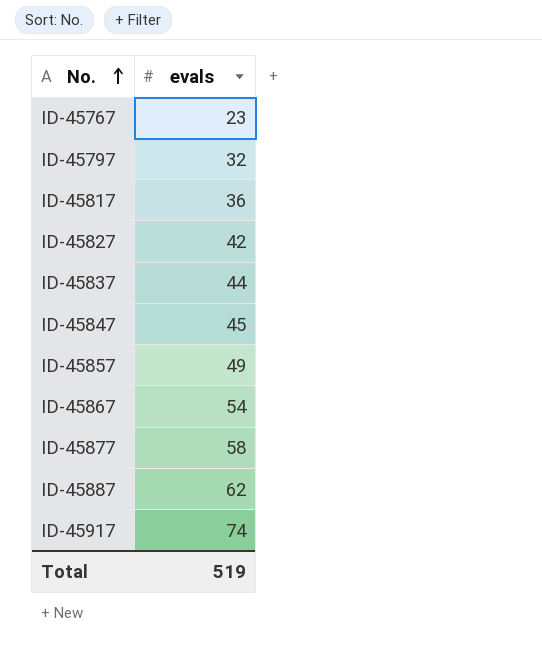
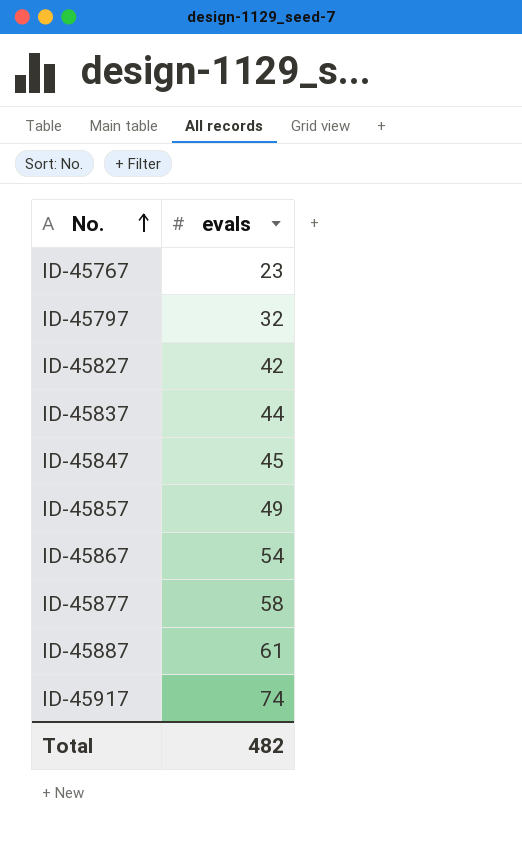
row ID-45817: 36 -> none
ID-45887 | evals: 62 -> 61
Total | evals: 519 -> 482

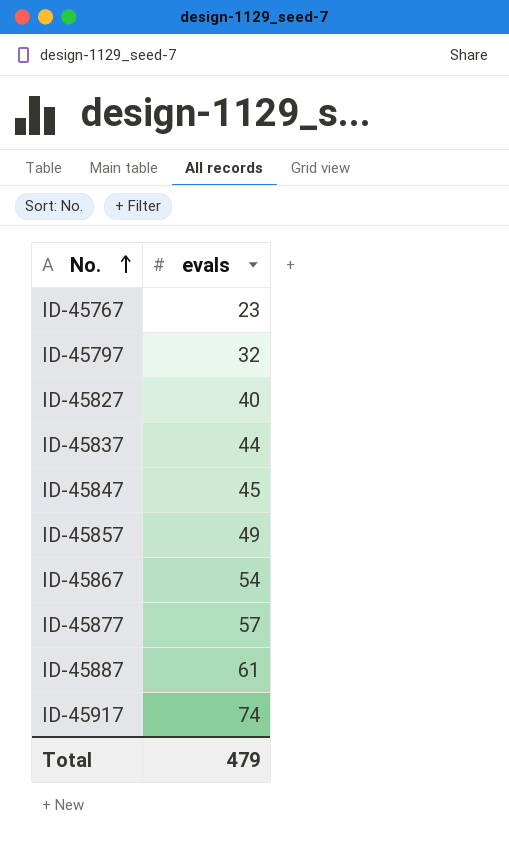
ID-45827 | evals: 42 -> 40
ID-45877 | evals: 58 -> 57
Total | evals: 482 -> 479

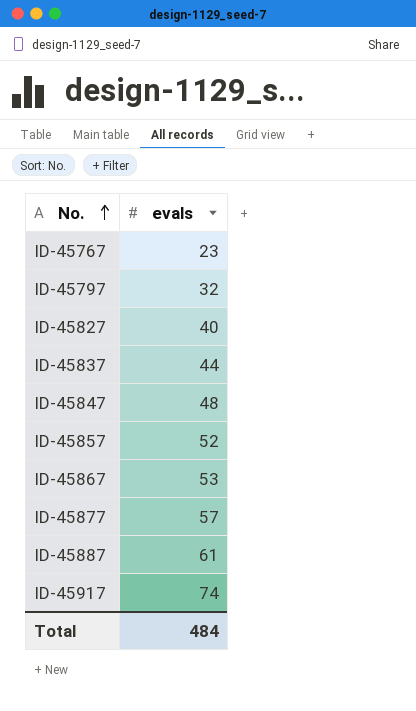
ID-45847 | evals: 45 -> 48
ID-45857 | evals: 49 -> 52
ID-45867 | evals: 54 -> 53
Total | evals: 479 -> 484

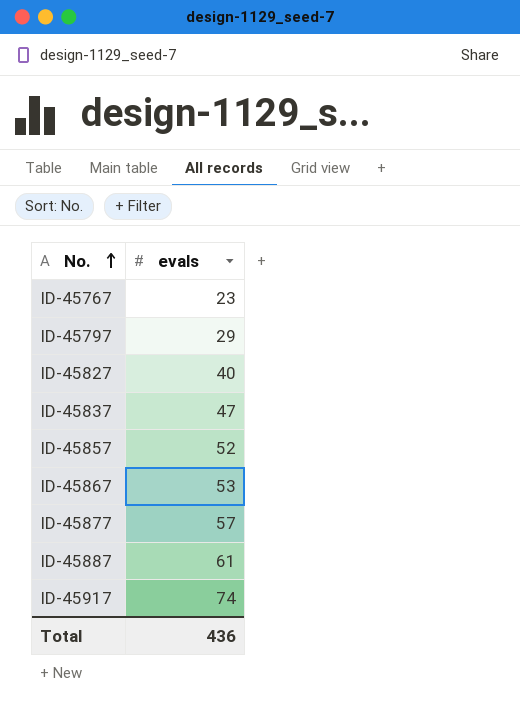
row ID-45847: 48 -> none
ID-45797 | evals: 32 -> 29
ID-45837 | evals: 44 -> 47
Total | evals: 484 -> 436

